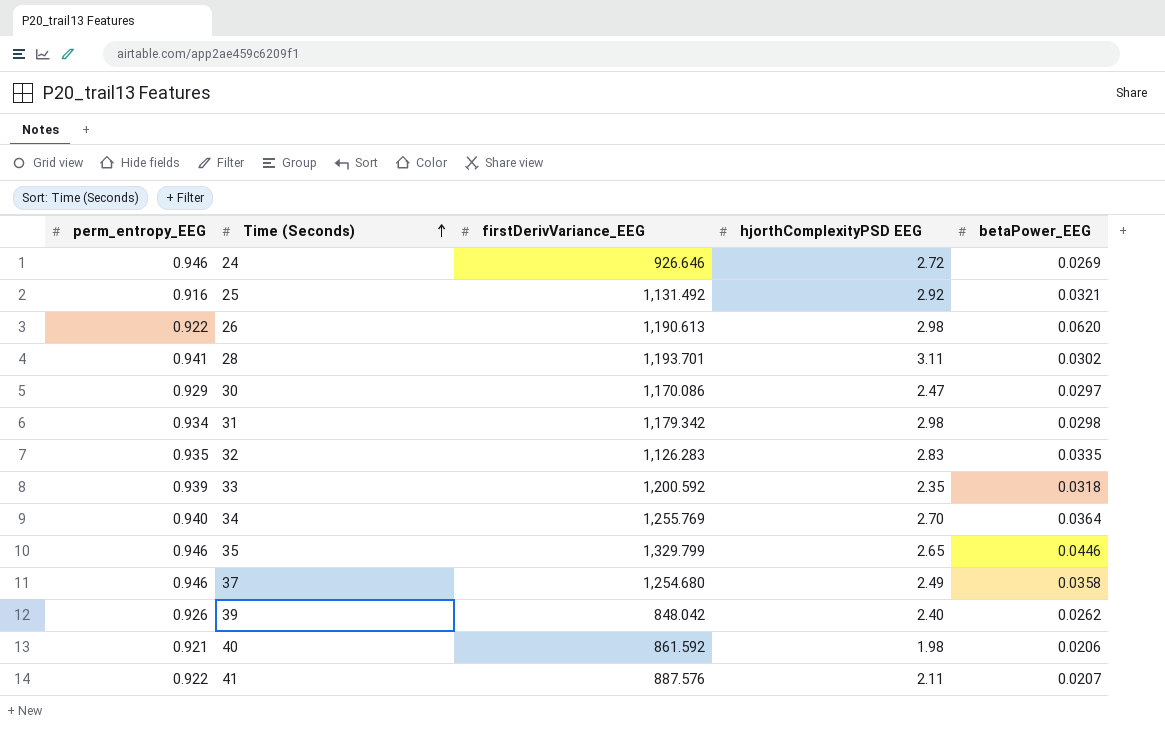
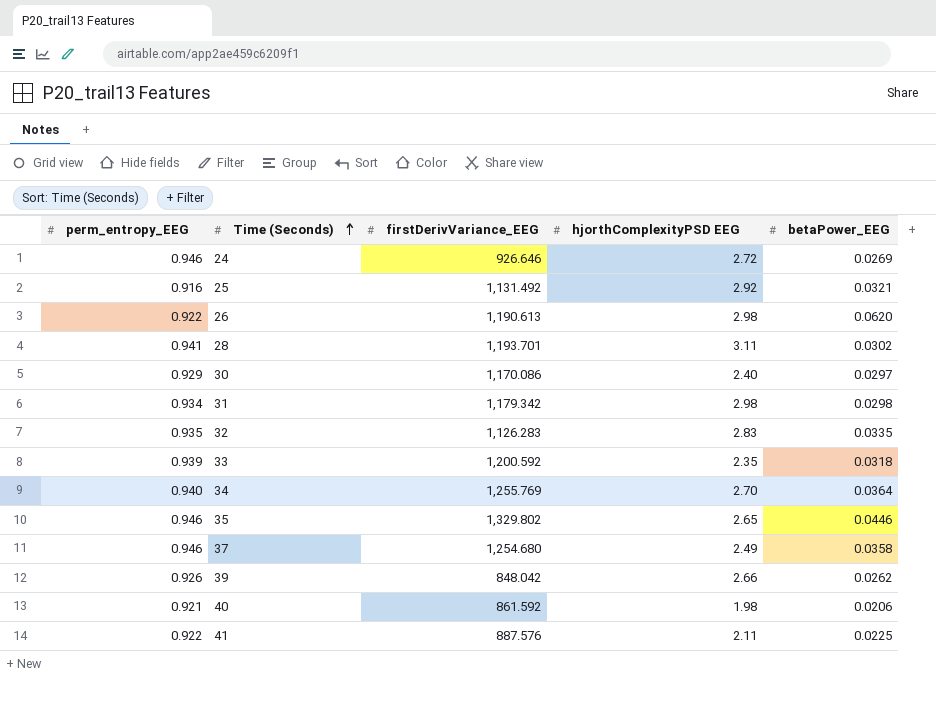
30 | hjorthComplexityPSD EEG: 2.47 -> 2.40
35 | firstDerivVariance_EEG: 1,329.799 -> 1,329.802
39 | hjorthComplexityPSD EEG: 2.40 -> 2.66
41 | betaPower_EEG: 0.0207 -> 0.0225

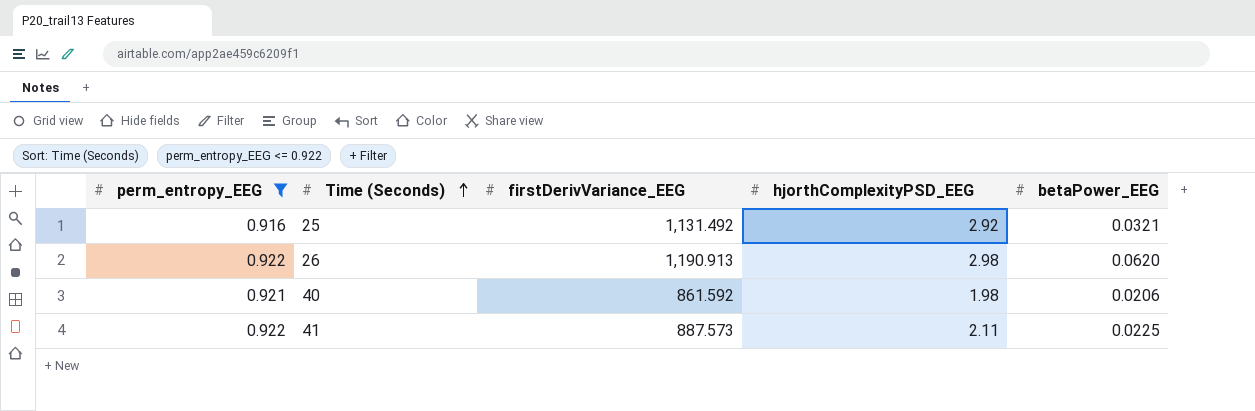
filter: none -> perm_entropy_EEG <= 0.922
column name: hjorthComplexityPSD EEG -> hjorthComplexityPSD_EEG
26 | firstDerivVariance_EEG: 1,190.613 -> 1,190.913
41 | firstDerivVariance_EEG: 887.576 -> 887.573

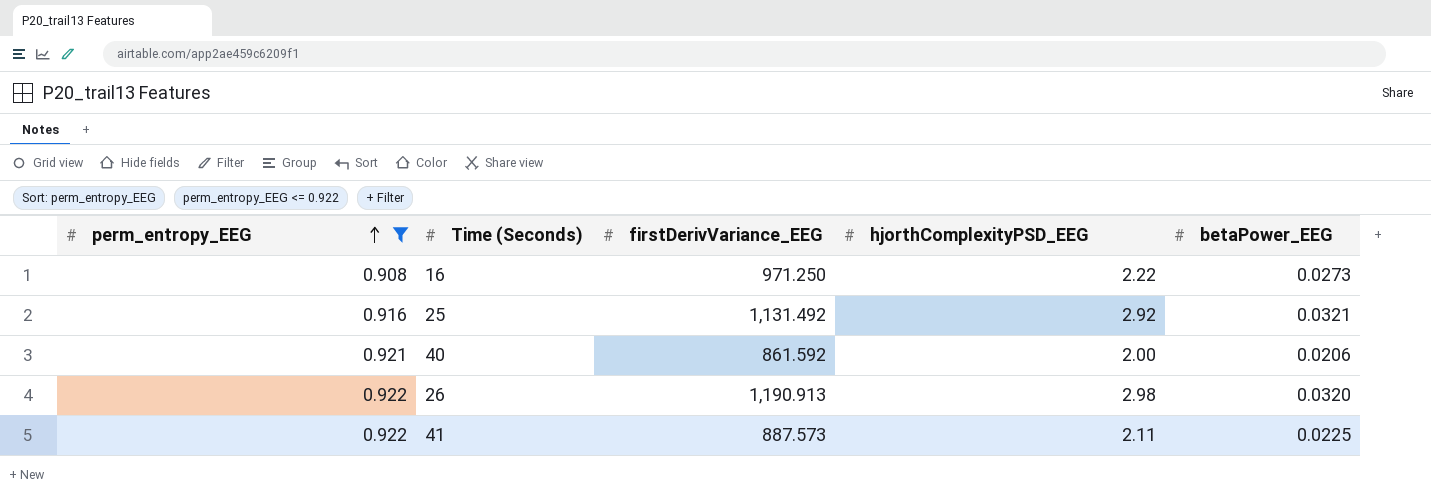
row order: Time (Seconds) ascending -> perm_entropy_EEG ascending
row 16: none -> 0.908 | 971.250 | 2.22 | 0.0273
40 | hjorthComplexityPSD_EEG: 1.98 -> 2.00
26 | betaPower_EEG: 0.0620 -> 0.0320

